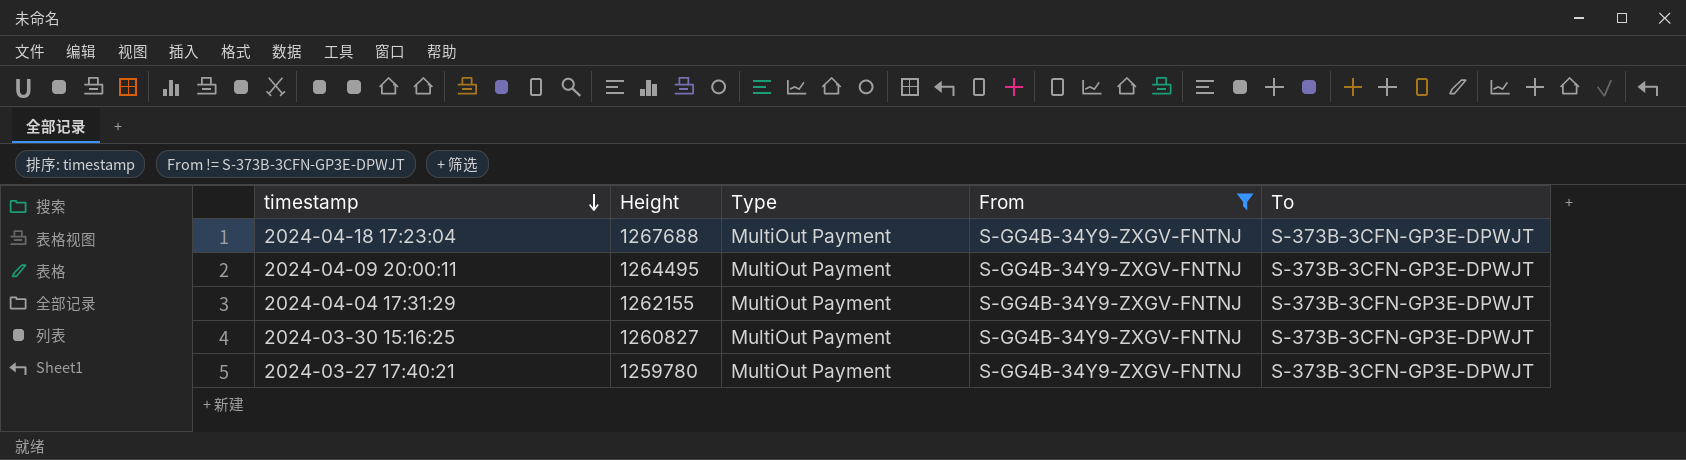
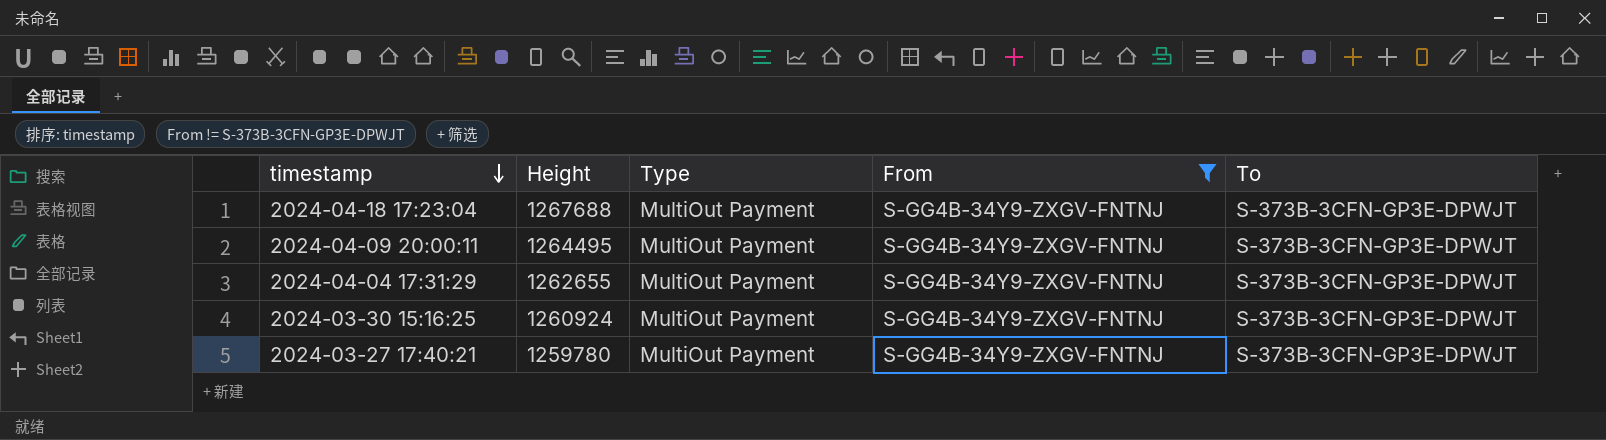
2024-04-04 17:31:29 | Height: 1262155 -> 1262655
2024-03-30 15:16:25 | Height: 1260827 -> 1260924

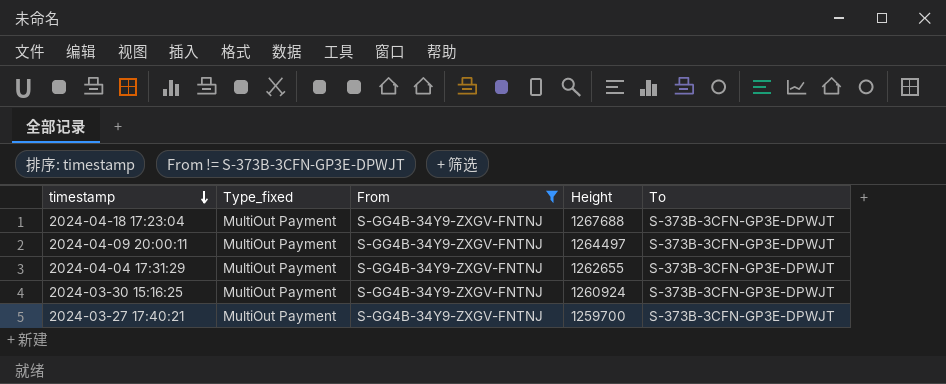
column name: Type -> Type_fixed
column Height | position: 2 -> 4
2024-04-09 20:00:11 | Height: 1264495 -> 1264497
2024-03-27 17:40:21 | Height: 1259780 -> 1259700

